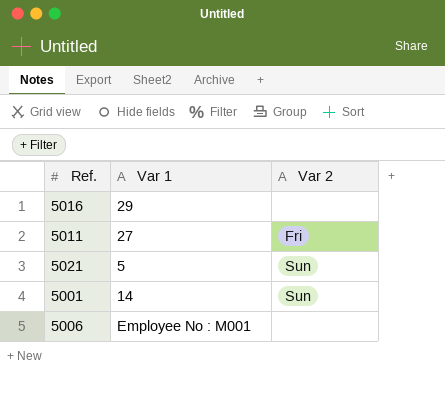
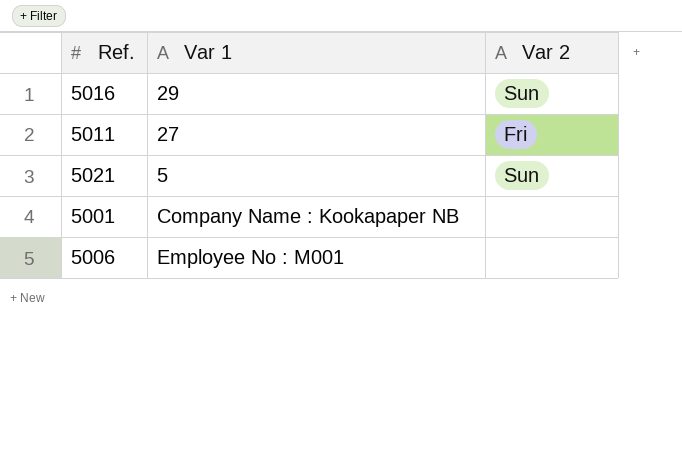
5016 | Var 2: none -> Sun
5001 | Var 1: 14 -> Company Name : Kookapaper NB
5001 | Var 2: Sun -> none

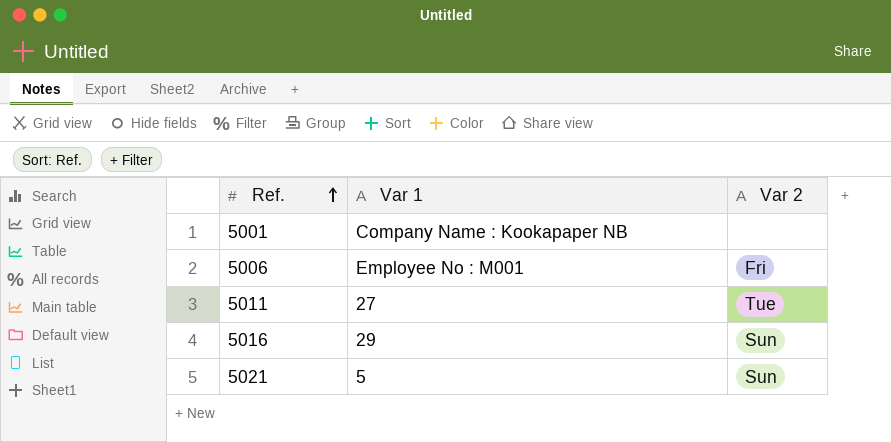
row order: none -> Ref. ascending
5006 | Var 2: none -> Fri
5011 | Var 2: Fri -> Tue

